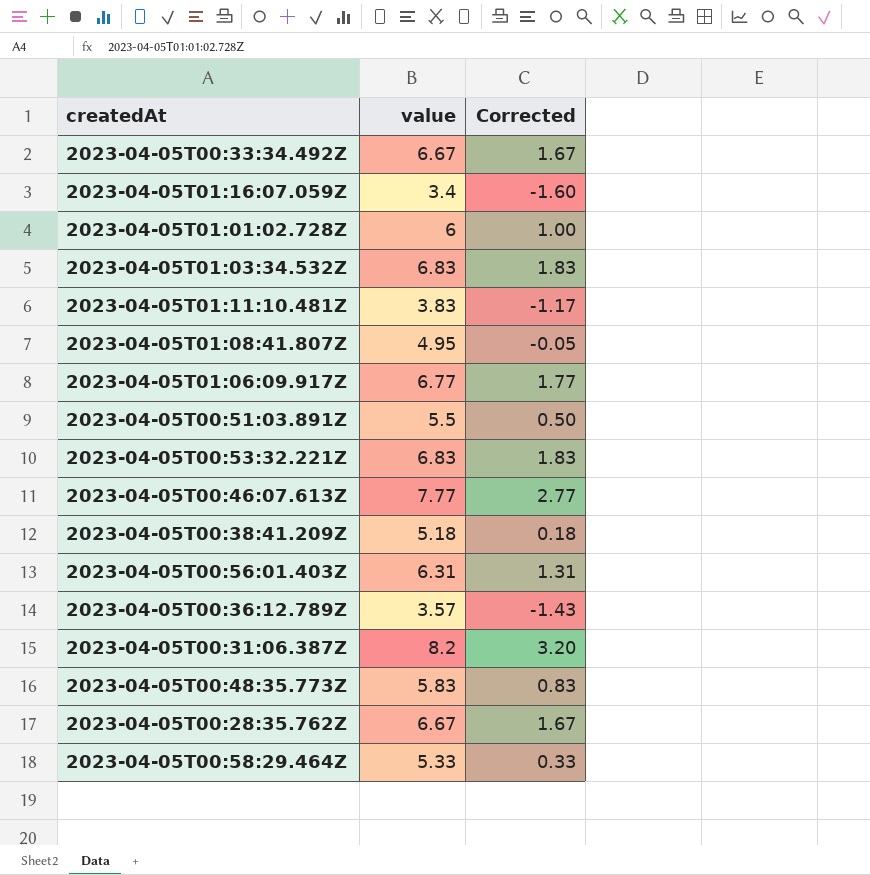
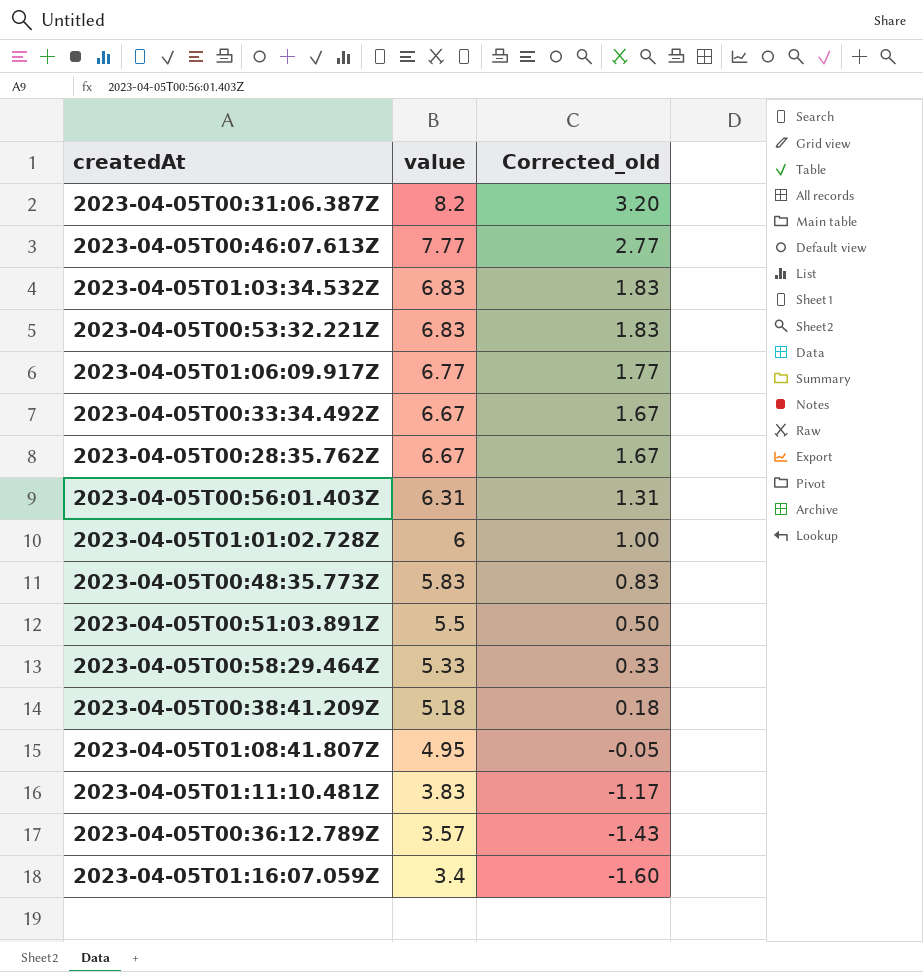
row order: none -> value descending
column name: Corrected -> Corrected_old

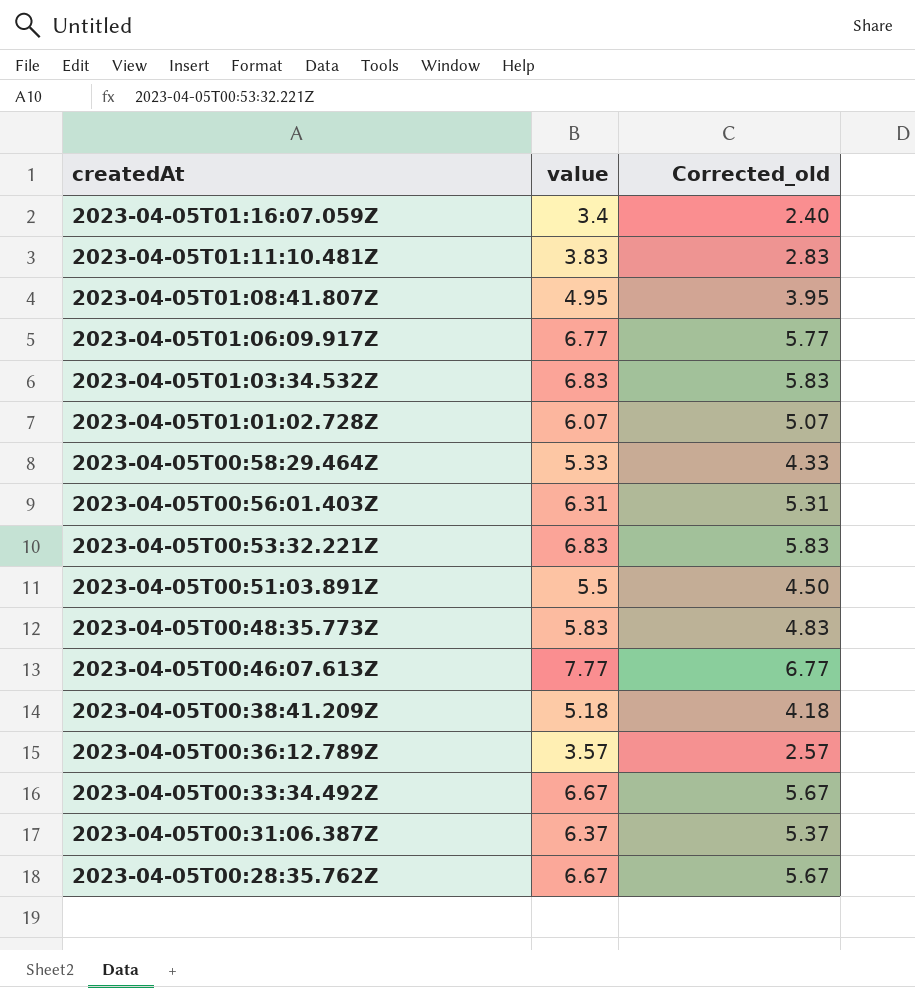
row order: value descending -> createdAt descending
column Corrected_old | formula: [value] - 5 -> [value] - 1
2023-04-05T01:01:02.728Z | value: 6 -> 6.07
2023-04-05T00:31:06.387Z | value: 8.2 -> 6.37

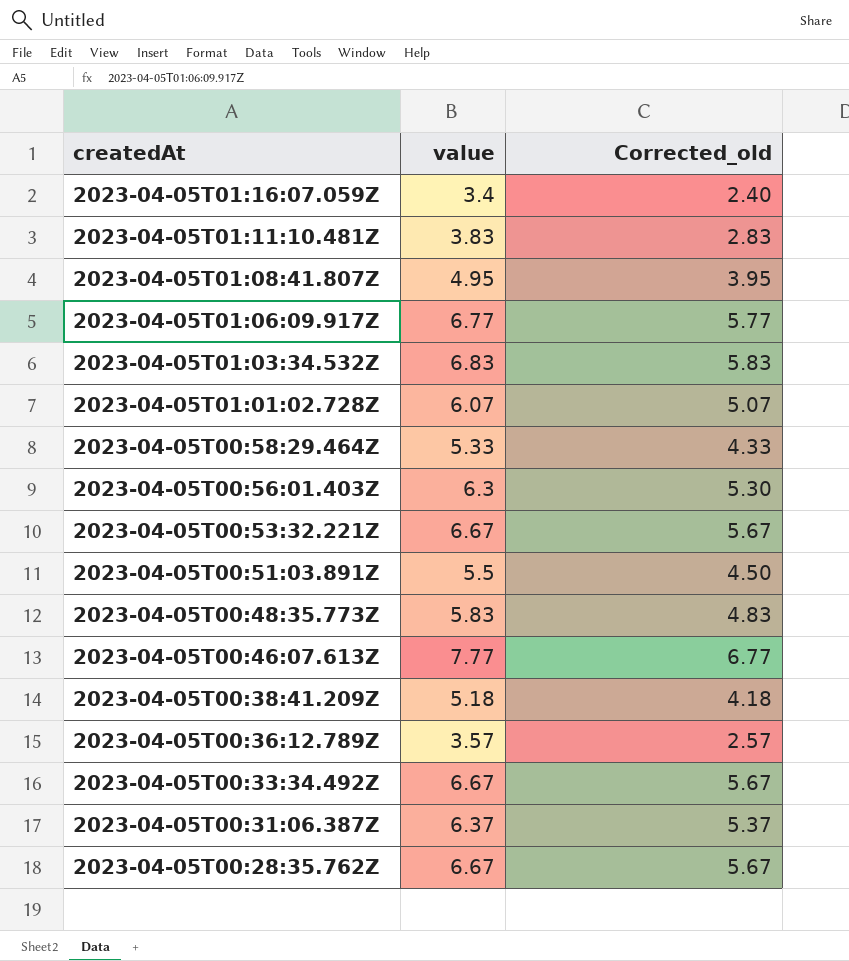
2023-04-05T00:56:01.403Z | value: 6.31 -> 6.3
2023-04-05T00:56:01.403Z | Corrected_old: 5.31 -> 5.30
2023-04-05T00:53:32.221Z | value: 6.83 -> 6.67
2023-04-05T00:53:32.221Z | Corrected_old: 5.83 -> 5.67

